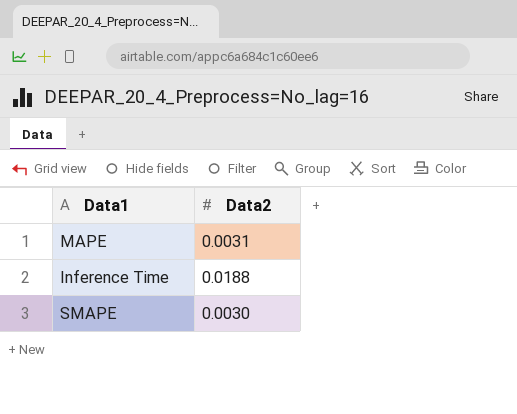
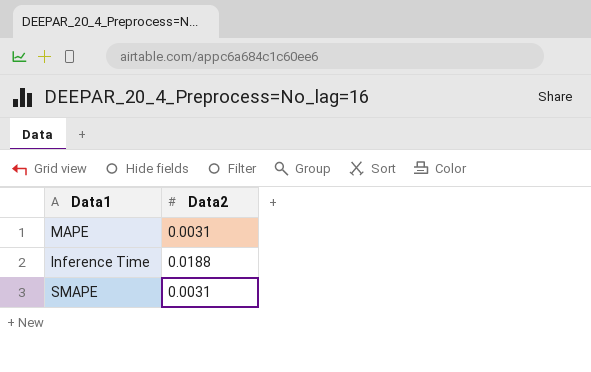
SMAPE | Data2: 0.0030 -> 0.0031

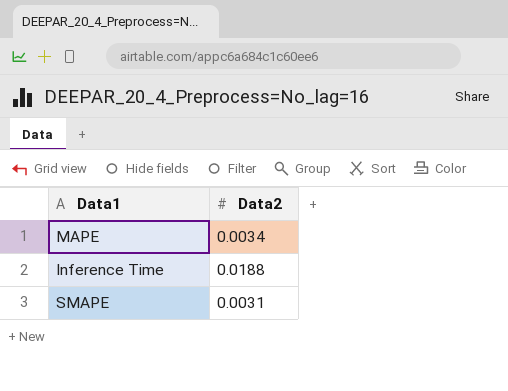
MAPE | Data2: 0.0031 -> 0.0034

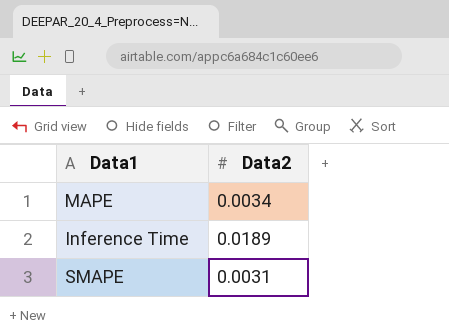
Inference Time | Data2: 0.0188 -> 0.0189

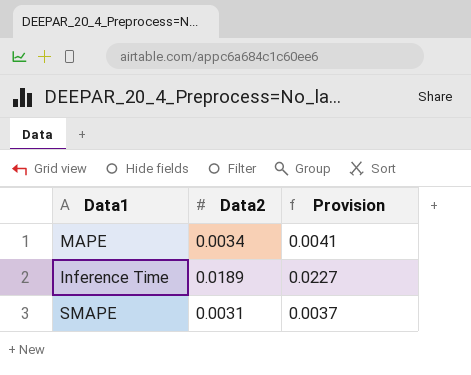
column Provision | formula: none -> [Data2] * 1.2

